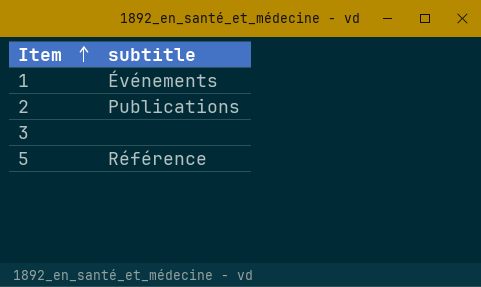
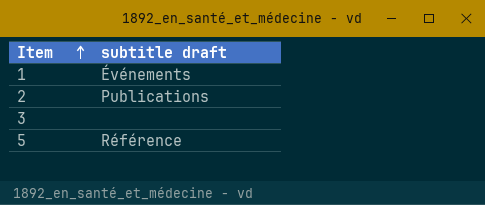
column name: subtitle -> subtitle draft

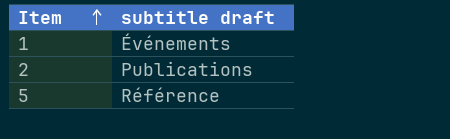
row 3: none -> none

